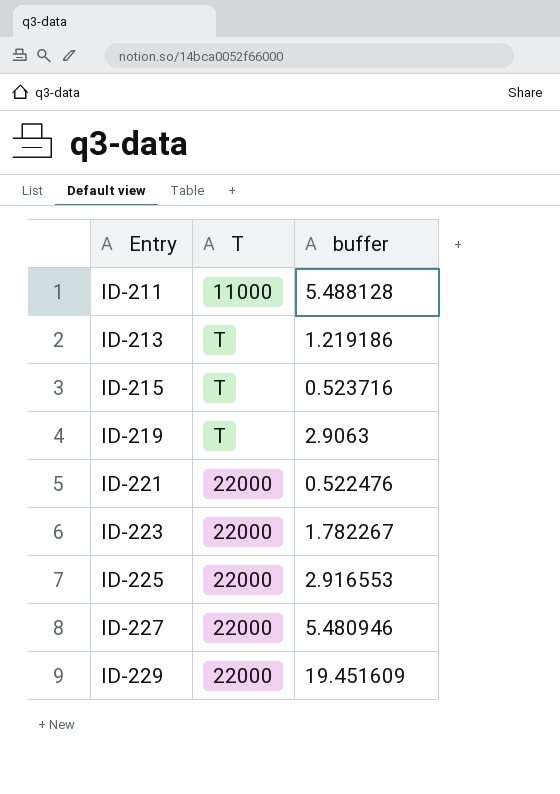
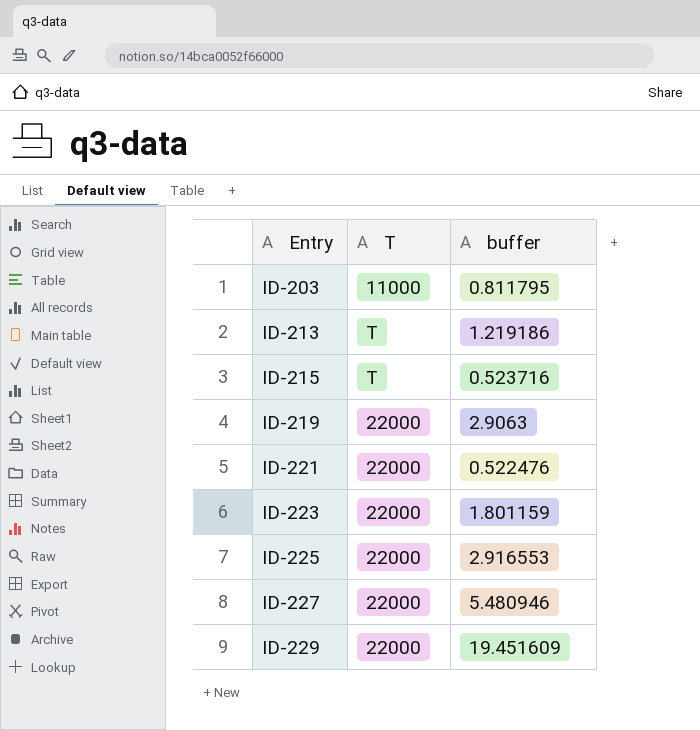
row ID-211: 11000 | 5.488128 -> none
row ID-203: none -> 11000 | 0.811795
ID-219 | T: T -> 22000
ID-223 | buffer: 1.782267 -> 1.801159

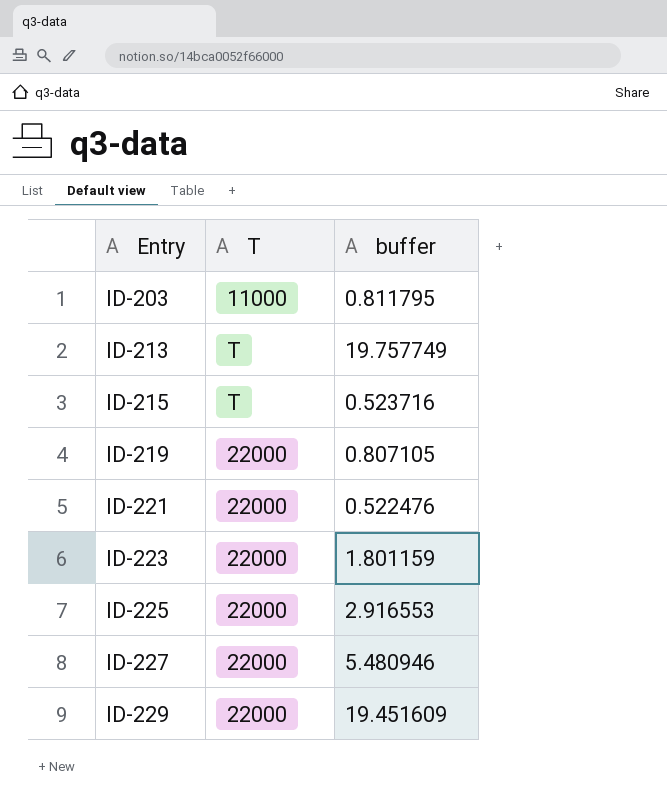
ID-213 | buffer: 1.219186 -> 19.757749
ID-219 | buffer: 2.9063 -> 0.807105

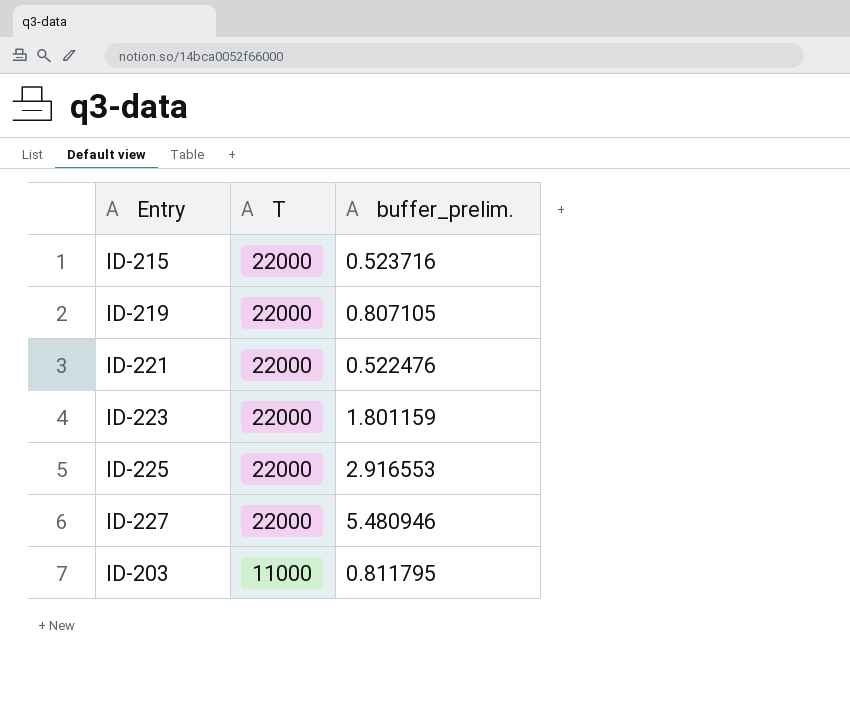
row order: Entry ascending -> T descending
column name: buffer -> buffer_prelim.
row ID-213: T | 19.757749 -> none
row ID-229: 22000 | 19.451609 -> none
ID-215 | T: T -> 22000

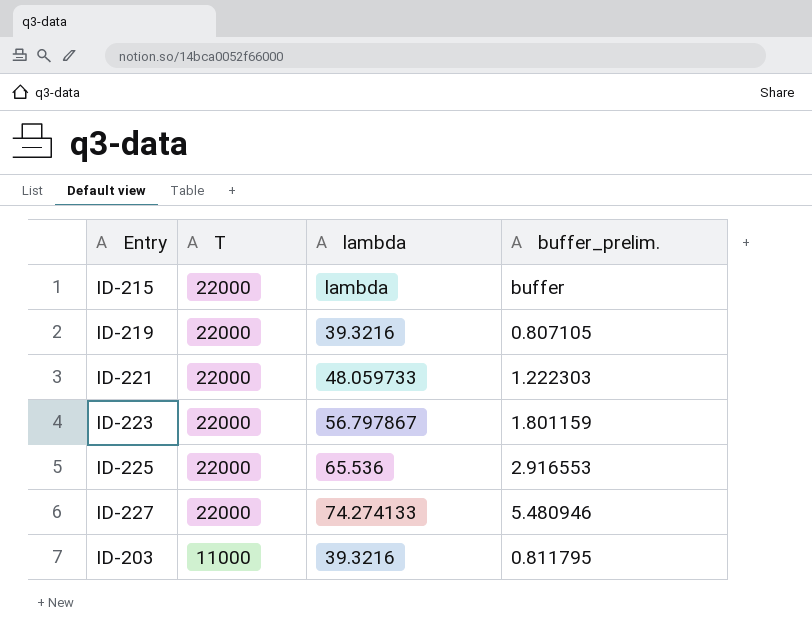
column lambda | position: none -> 3
ID-215 | buffer_prelim.: 0.523716 -> buffer
ID-221 | buffer_prelim.: 0.522476 -> 1.222303

